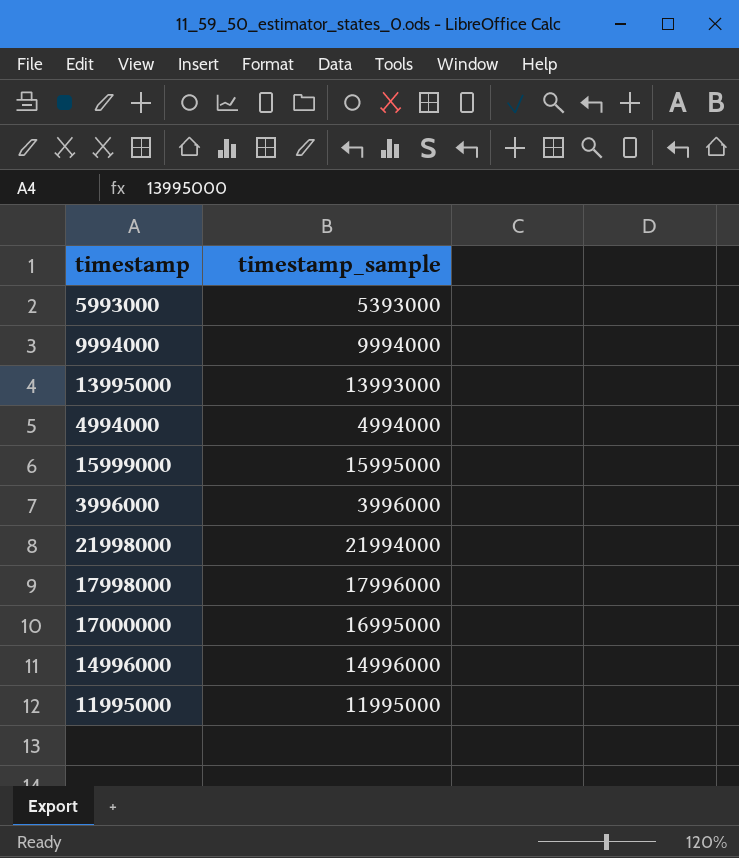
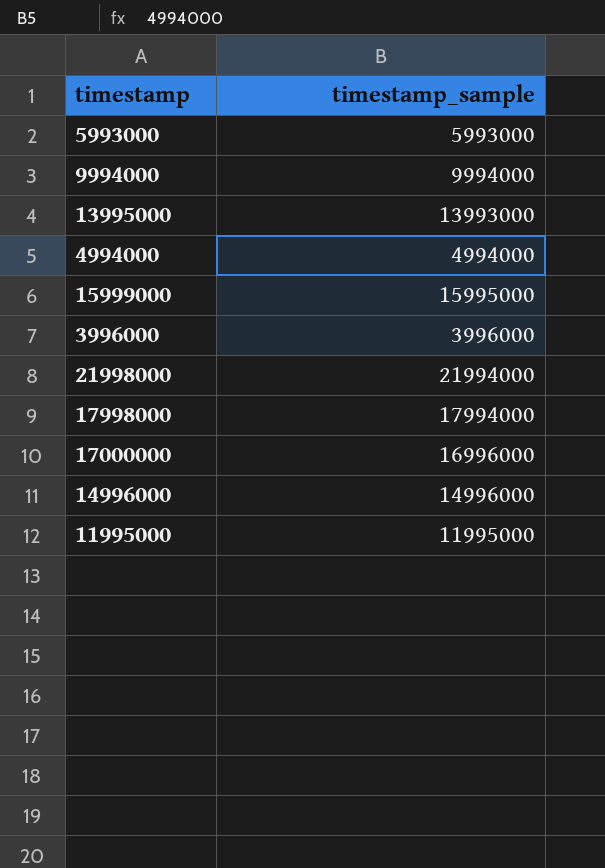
5993000 | timestamp_sample: 5393000 -> 5993000
17998000 | timestamp_sample: 17996000 -> 17994000
17000000 | timestamp_sample: 16995000 -> 16996000

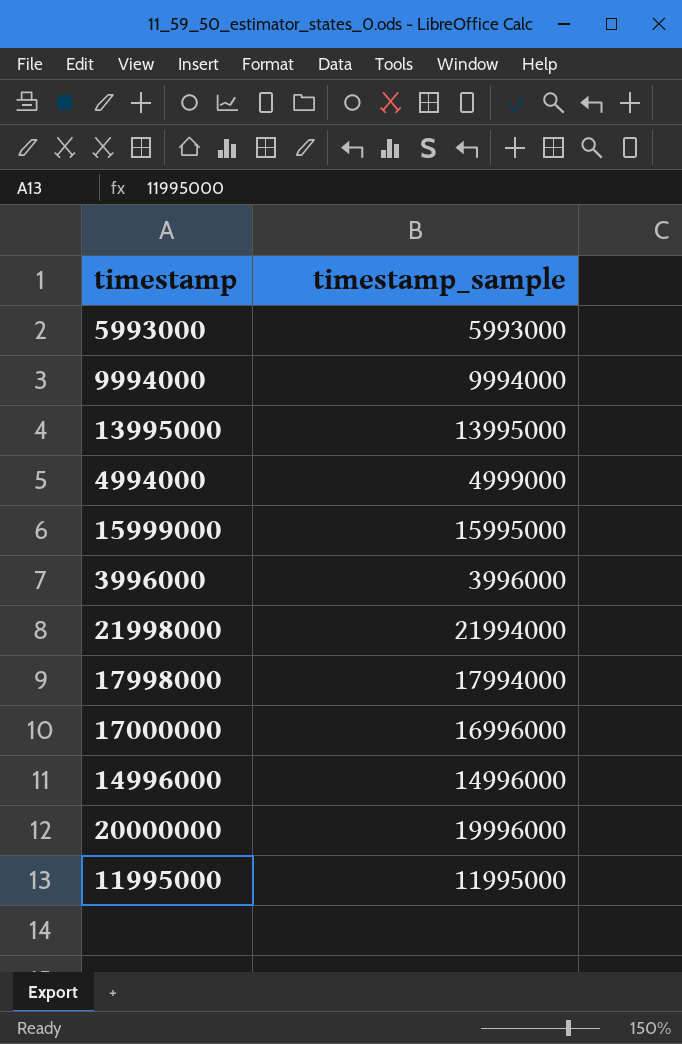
13995000 | timestamp_sample: 13993000 -> 13995000
4994000 | timestamp_sample: 4994000 -> 4999000
row 20000000: none -> 19996000

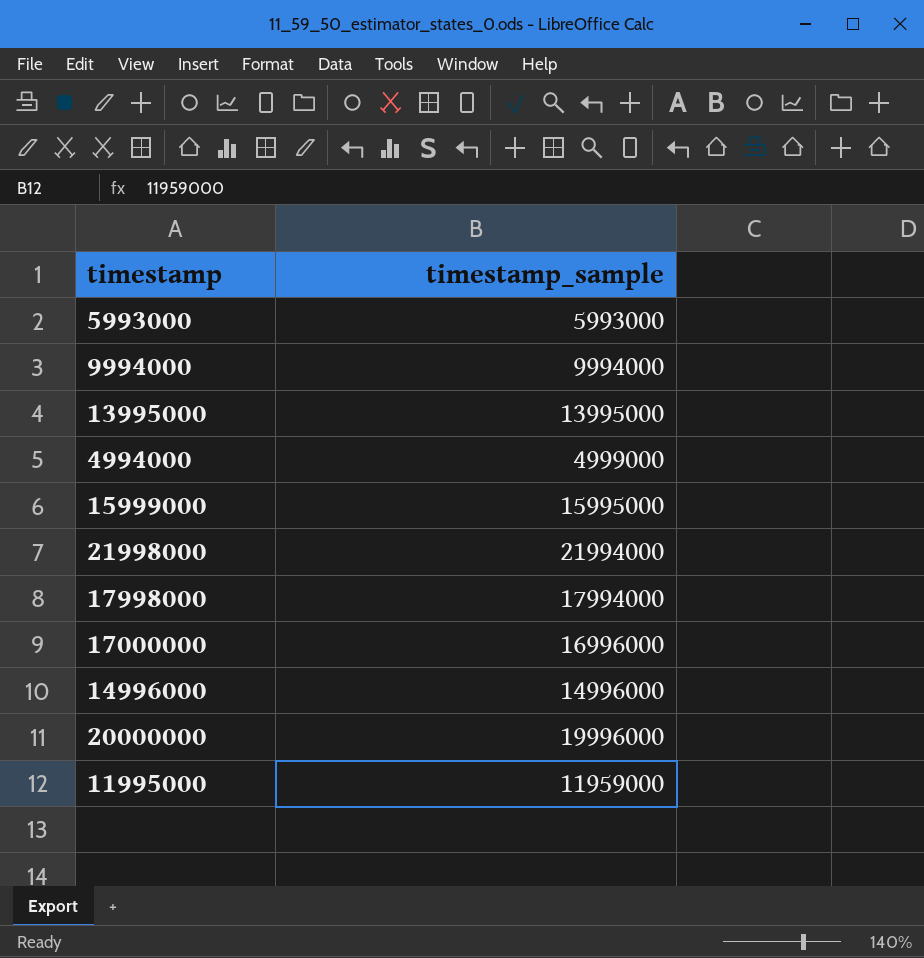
row 3996000: 3996000 -> none
11995000 | timestamp_sample: 11995000 -> 11959000

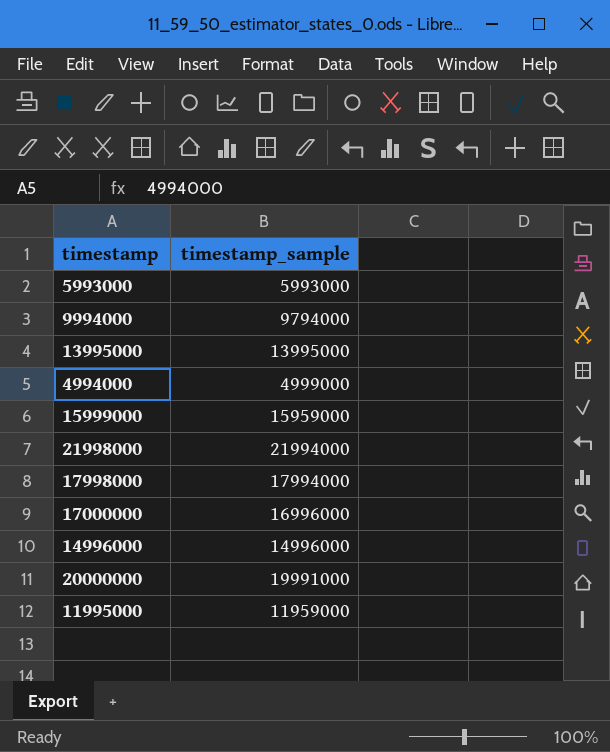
9994000 | timestamp_sample: 9994000 -> 9794000
15999000 | timestamp_sample: 15995000 -> 15959000
20000000 | timestamp_sample: 19996000 -> 19991000

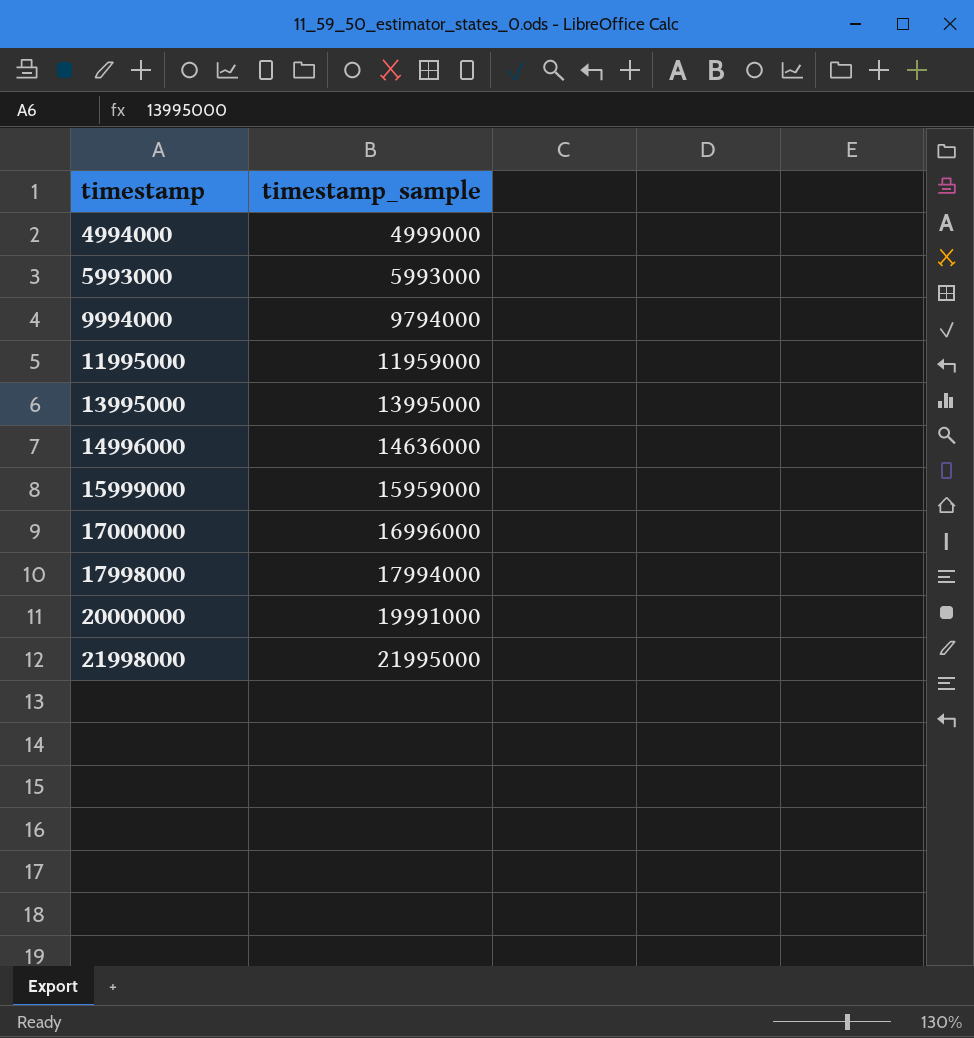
row order: none -> timestamp ascending
14996000 | timestamp_sample: 14996000 -> 14636000
21998000 | timestamp_sample: 21994000 -> 21995000

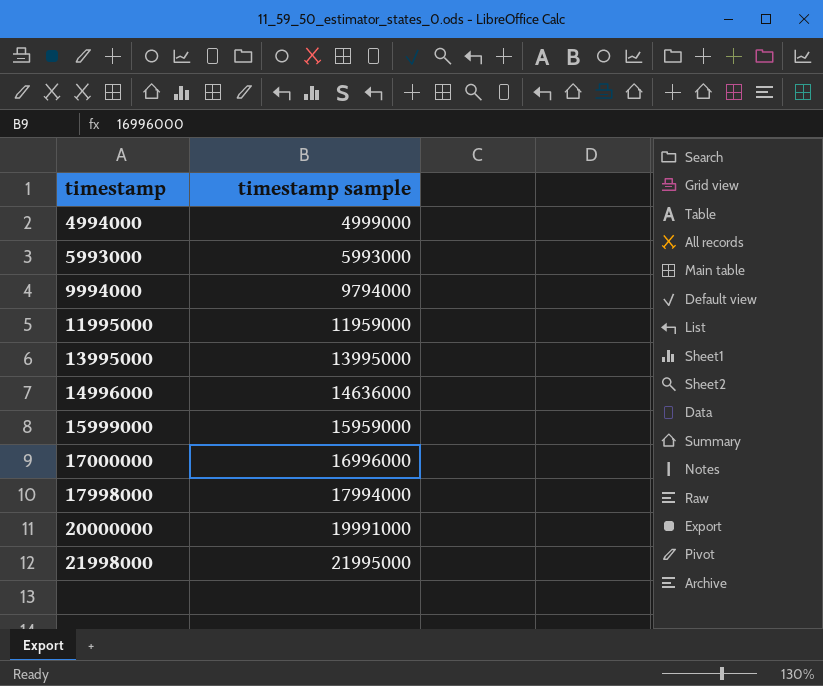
column name: timestamp_sample -> timestamp sample

